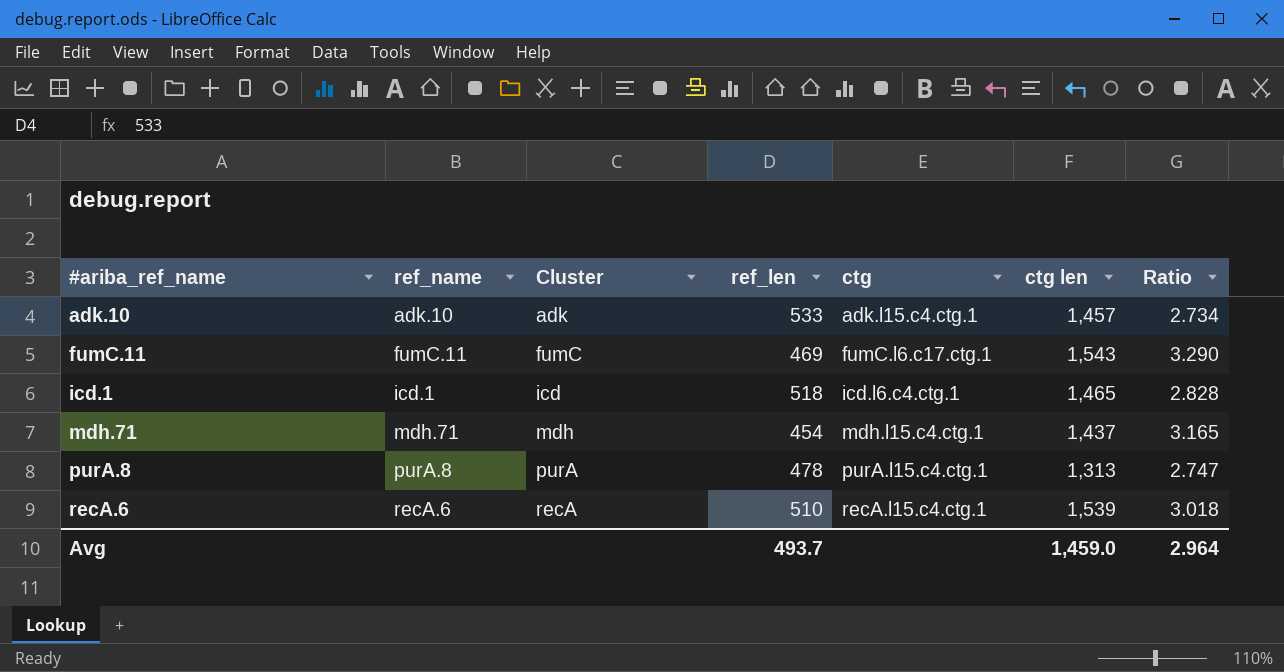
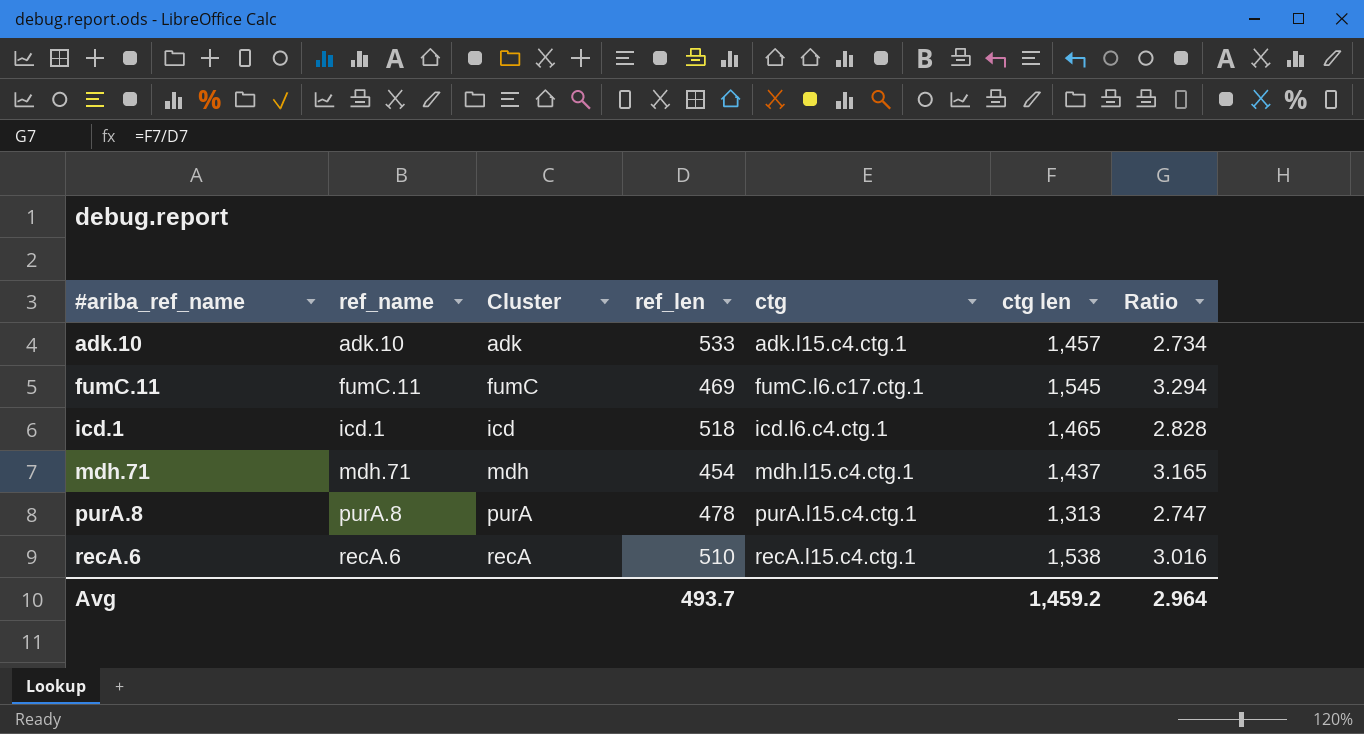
fumC.11 | ctg len: 1,543 -> 1,545
fumC.11 | Ratio: 3.290 -> 3.294
recA.6 | ctg len: 1,539 -> 1,538
recA.6 | Ratio: 3.018 -> 3.016
Avg | ctg len: 1,459.0 -> 1,459.2

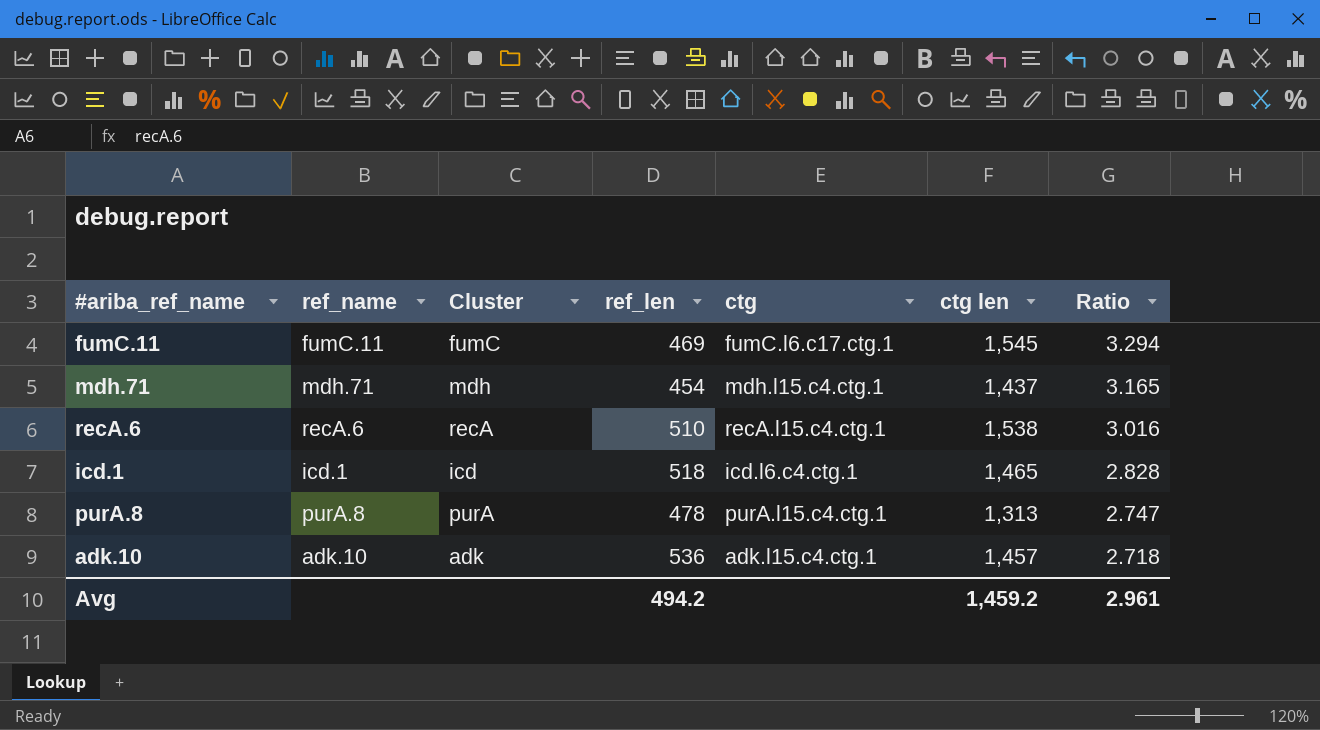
row order: #ariba_ref_name ascending -> Ratio descending
adk.10 | ref_len: 533 -> 536
adk.10 | Ratio: 2.734 -> 2.718
Avg | ref_len: 493.7 -> 494.2
Avg | Ratio: 2.964 -> 2.961

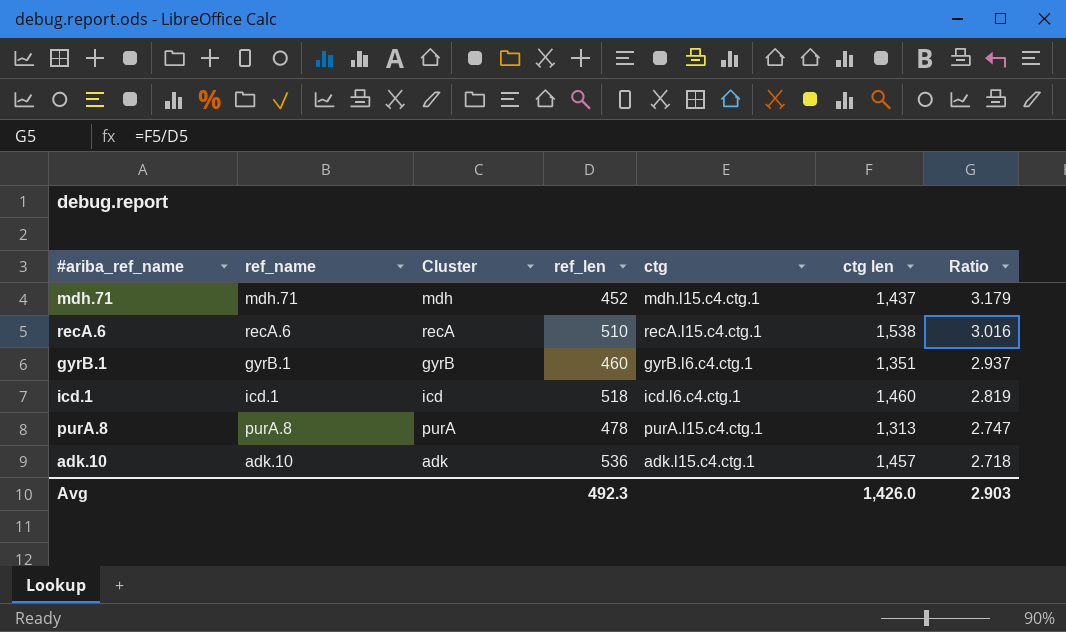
row fumC.11: fumC.11 | fumC | 469 | fumC.l6.c17.ctg.1 | 1,545 | 3.294 -> none
mdh.71 | ref_len: 454 -> 452
mdh.71 | Ratio: 3.165 -> 3.179
row gyrB.1: none -> gyrB.1 | gyrB | 460 | gyrB.l6.c4.ctg.1 | 1,351 | 2.937
icd.1 | ctg len: 1,465 -> 1,460
icd.1 | Ratio: 2.828 -> 2.819
Avg | ref_len: 494.2 -> 492.3
Avg | ctg len: 1,459.2 -> 1,426.0
Avg | Ratio: 2.961 -> 2.903

